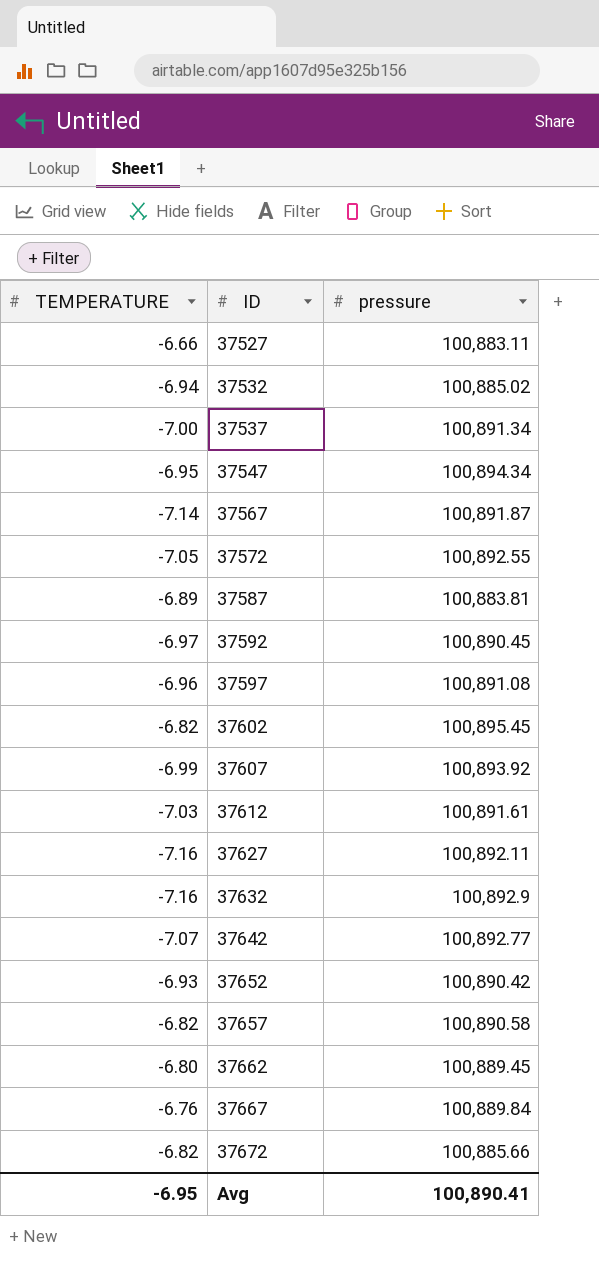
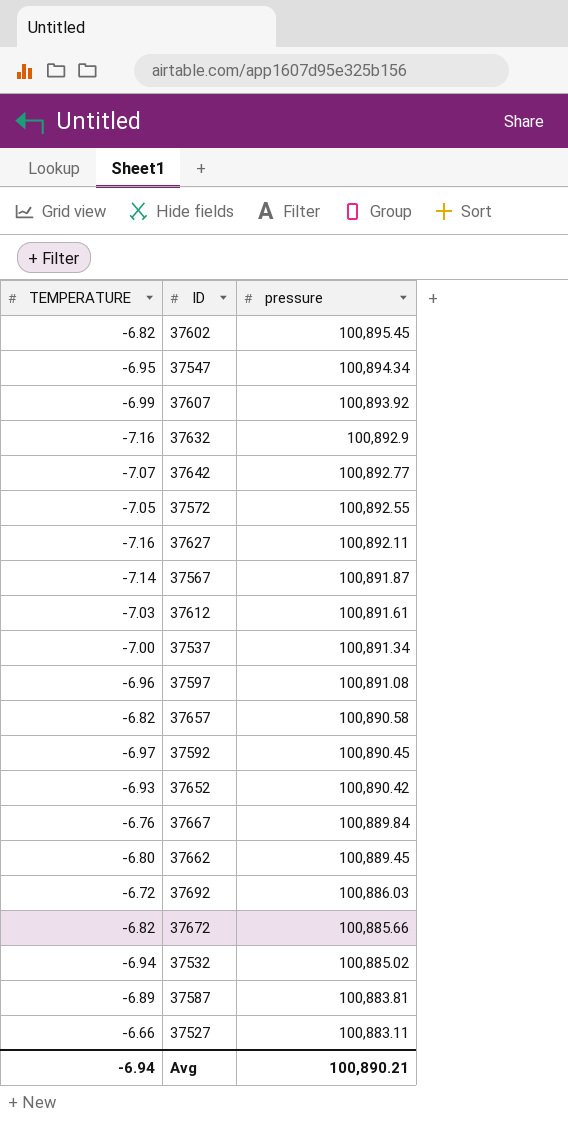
row order: ID ascending -> pressure descending
row 37692: none -> -6.72 | 100,886.03
Avg | TEMPERATURE: -6.95 -> -6.94
Avg | pressure: 100,890.41 -> 100,890.21

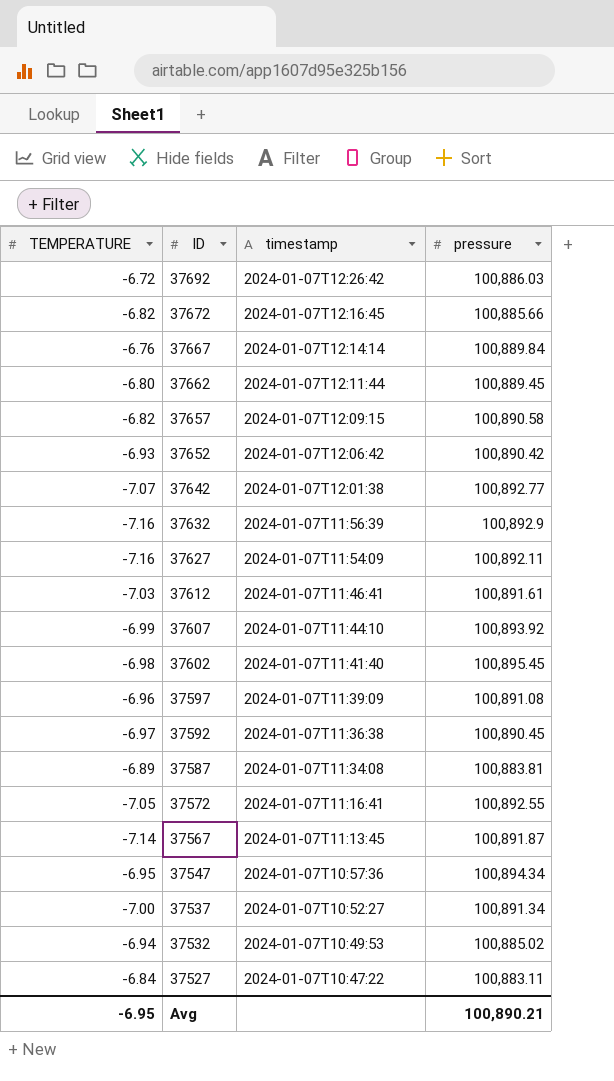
row order: pressure descending -> ID descending
column timestamp | position: none -> 3
37602 | TEMPERATURE: -6.82 -> -6.98
37527 | TEMPERATURE: -6.66 -> -6.84
Avg | TEMPERATURE: -6.94 -> -6.95

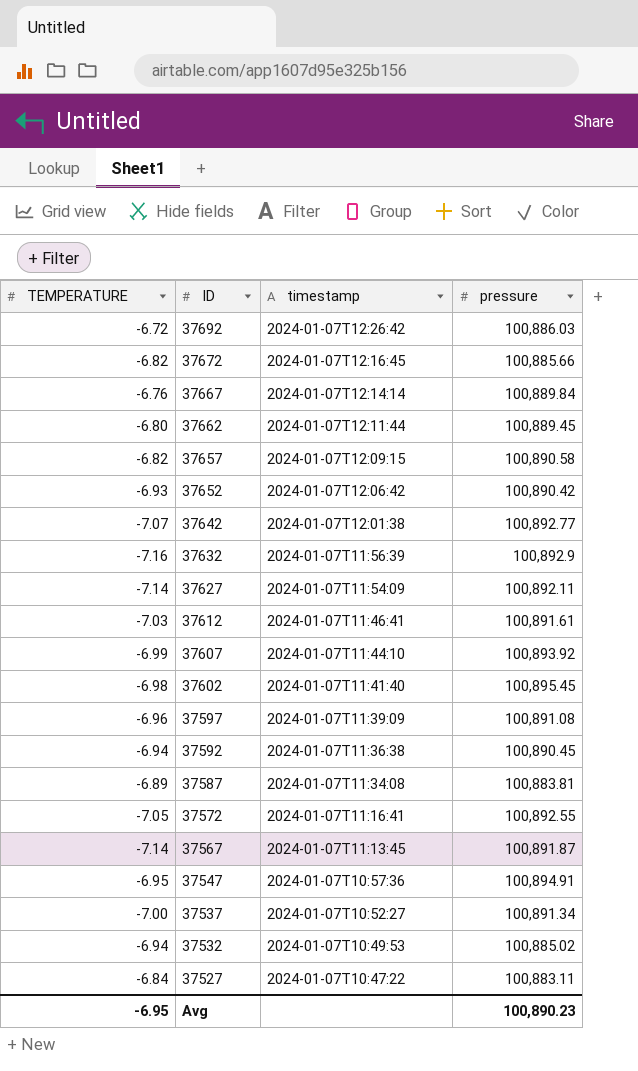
37627 | TEMPERATURE: -7.16 -> -7.14
37592 | TEMPERATURE: -6.97 -> -6.94
37547 | pressure: 100,894.34 -> 100,894.91
Avg | pressure: 100,890.21 -> 100,890.23

